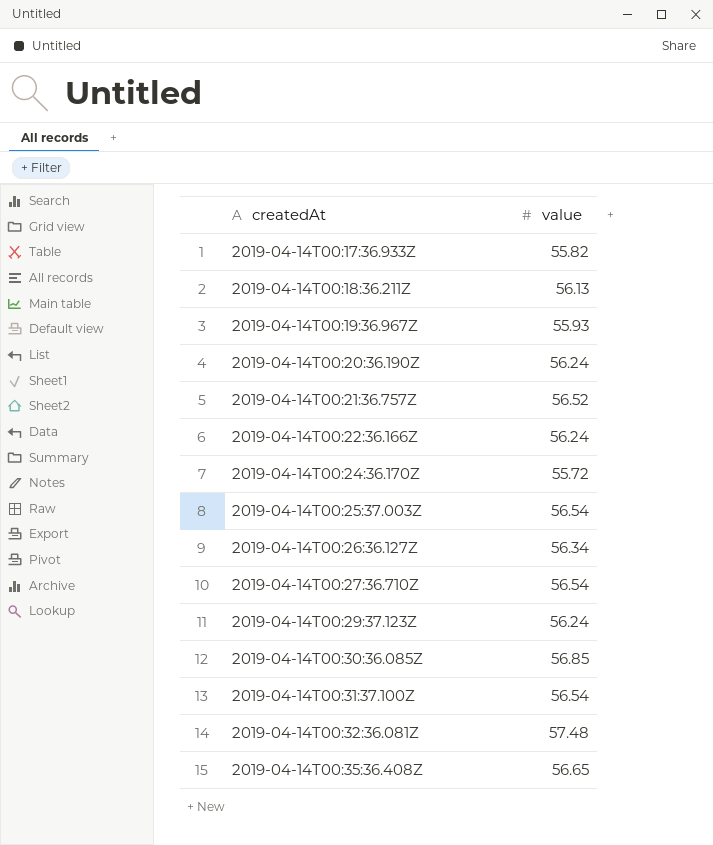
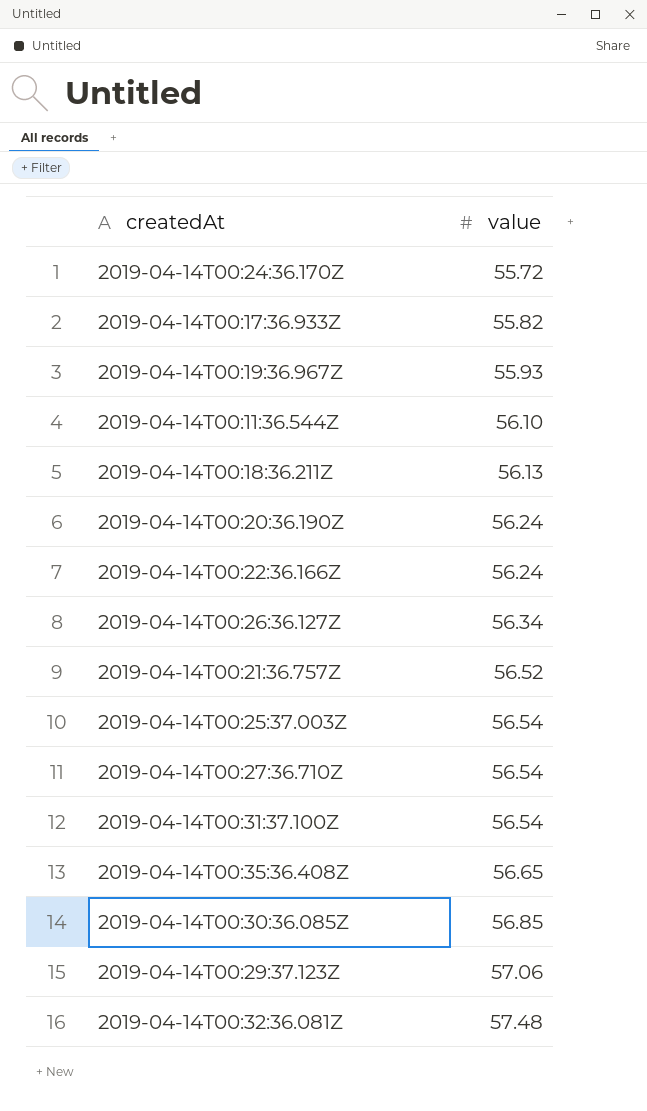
row order: createdAt ascending -> value ascending
row 2019-04-14T00:11:36.544Z: none -> 56.10
2019-04-14T00:29:37.123Z | value: 56.24 -> 57.06

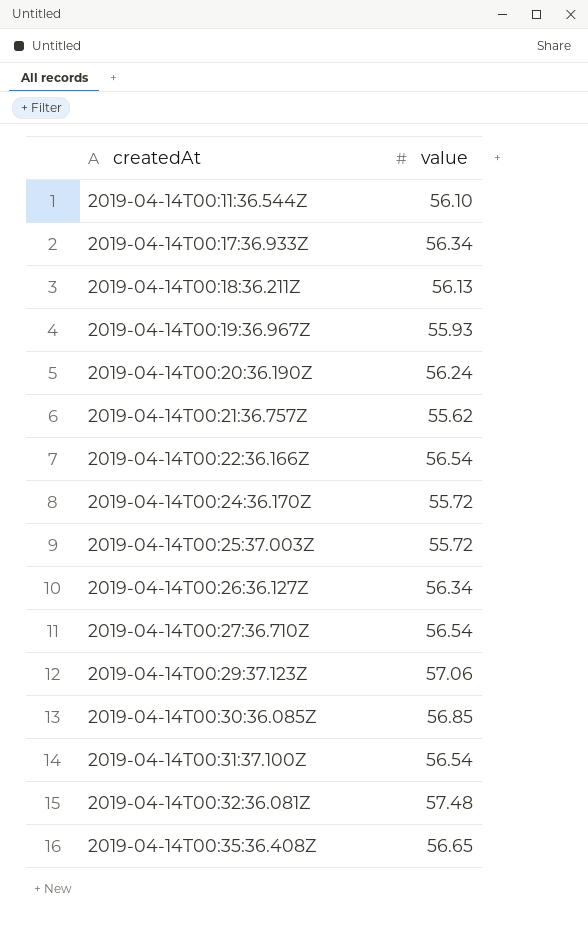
row order: value ascending -> createdAt ascending
2019-04-14T00:17:36.933Z | value: 55.82 -> 56.34
2019-04-14T00:21:36.757Z | value: 56.52 -> 55.62
2019-04-14T00:22:36.166Z | value: 56.24 -> 56.54
2019-04-14T00:25:37.003Z | value: 56.54 -> 55.72

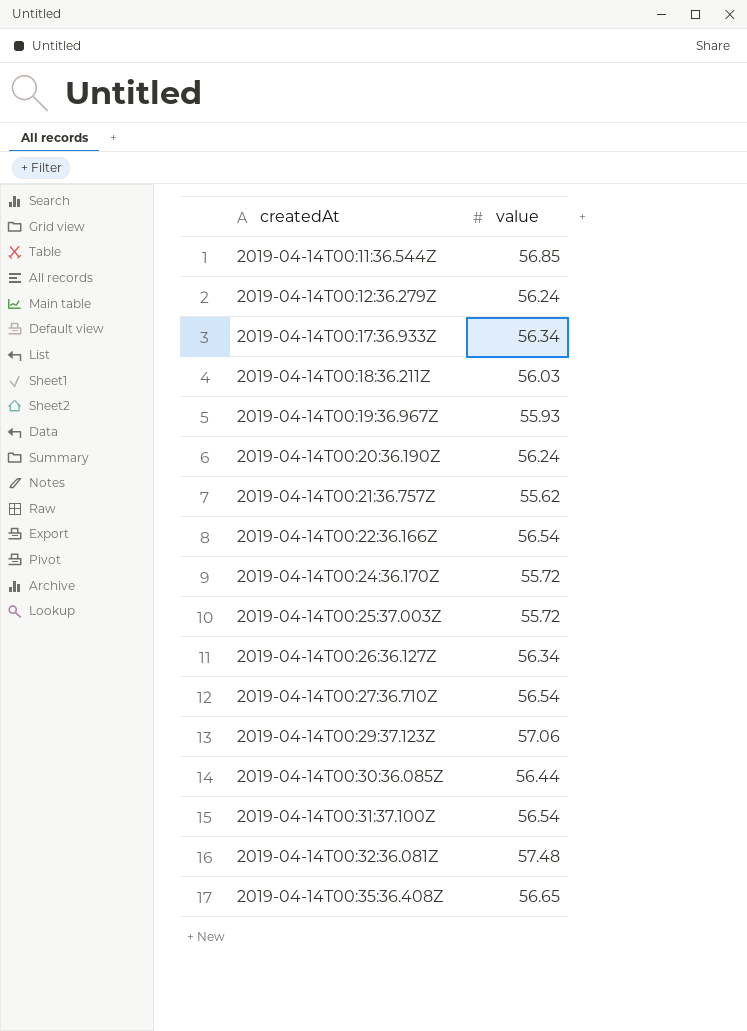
2019-04-14T00:11:36.544Z | value: 56.10 -> 56.85
row 2019-04-14T00:12:36.279Z: none -> 56.24
2019-04-14T00:18:36.211Z | value: 56.13 -> 56.03
2019-04-14T00:30:36.085Z | value: 56.85 -> 56.44

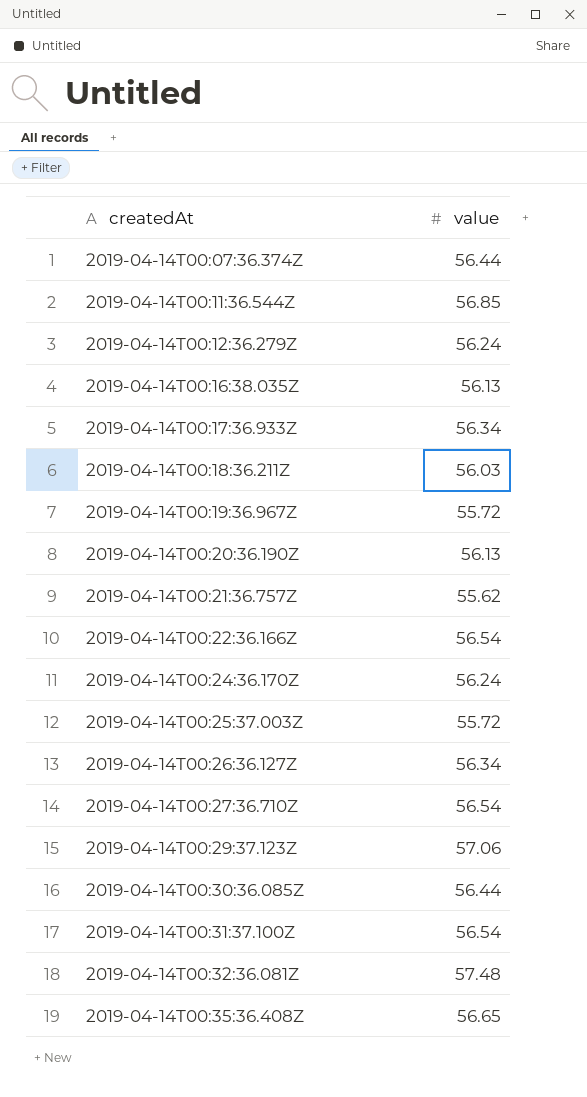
row 2019-04-14T00:07:36.374Z: none -> 56.44
row 2019-04-14T00:16:38.035Z: none -> 56.13
2019-04-14T00:19:36.967Z | value: 55.93 -> 55.72
2019-04-14T00:20:36.190Z | value: 56.24 -> 56.13
2019-04-14T00:24:36.170Z | value: 55.72 -> 56.24

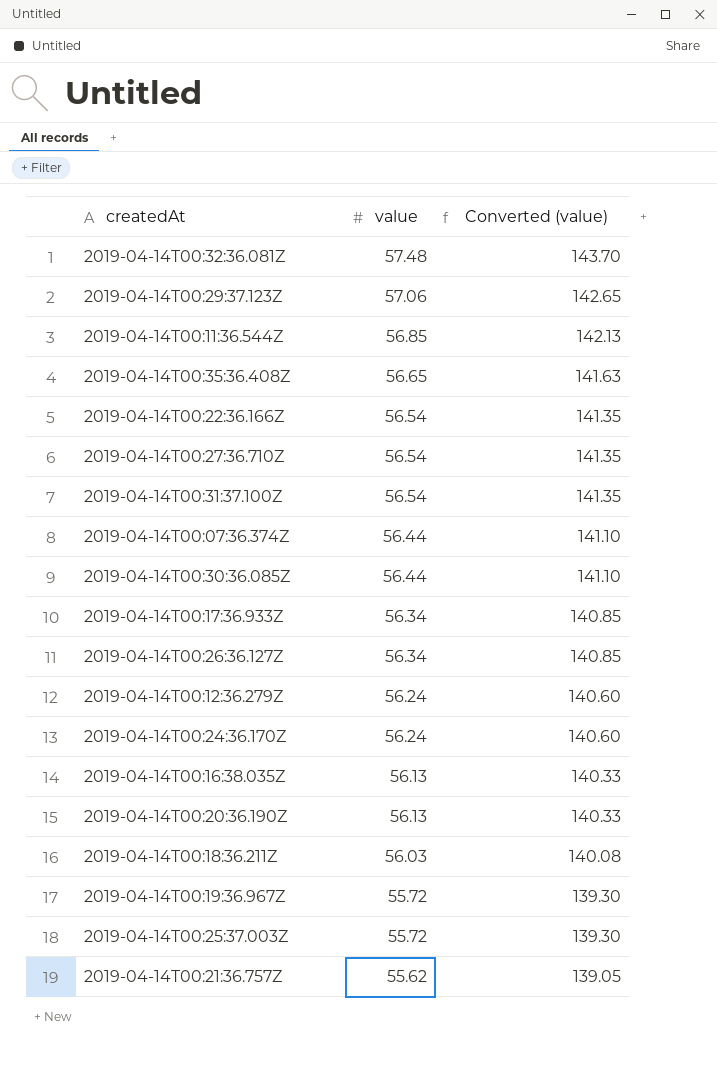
row order: createdAt ascending -> value descending
column Converted (value) | formula: none -> [value] * 2.5

